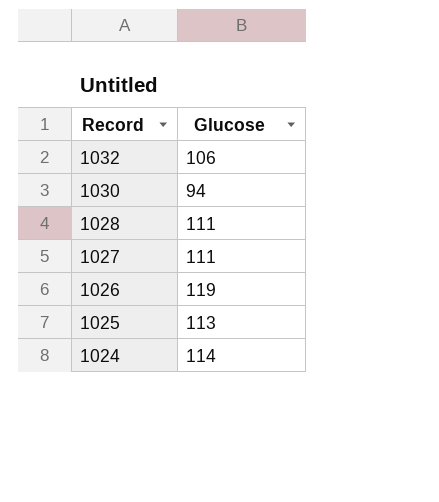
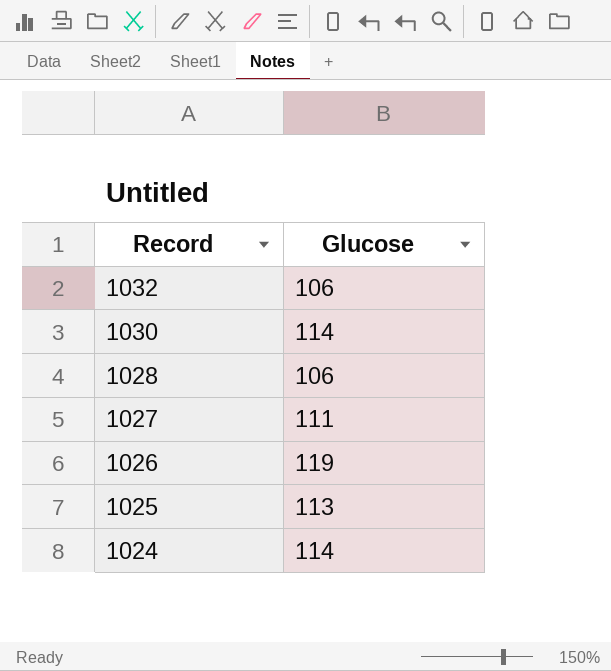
1030 | Glucose: 94 -> 114
1028 | Glucose: 111 -> 106

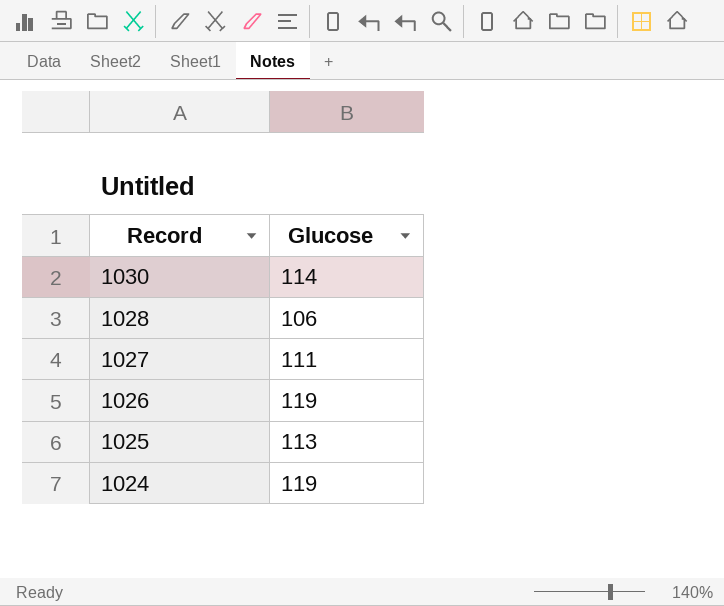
row 1032: 106 -> none
1024 | Glucose: 114 -> 119

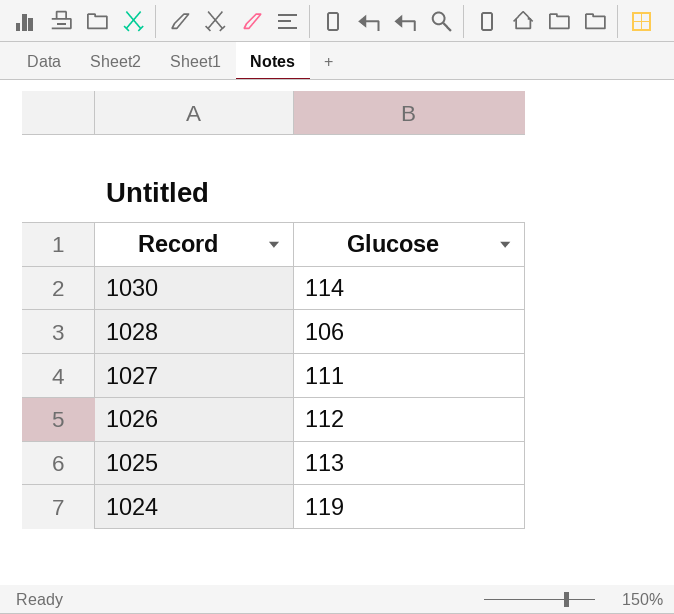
1026 | Glucose: 119 -> 112

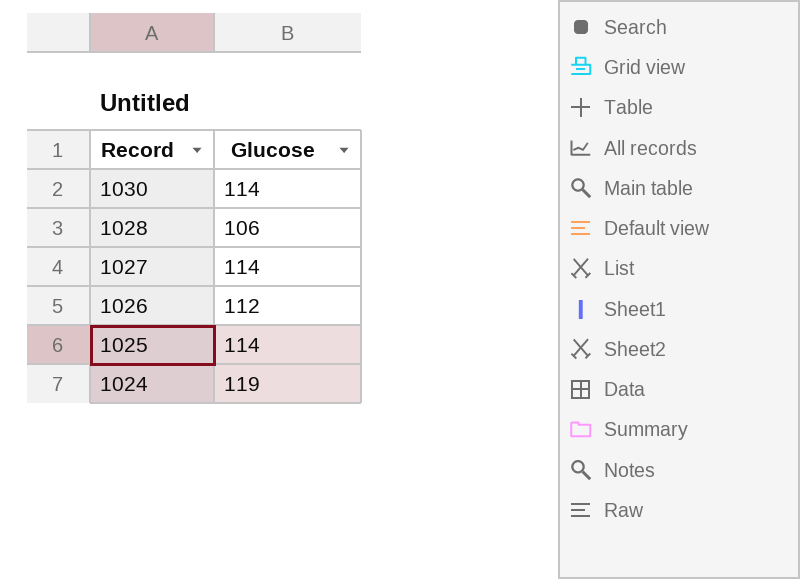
1027 | Glucose: 111 -> 114
1025 | Glucose: 113 -> 114

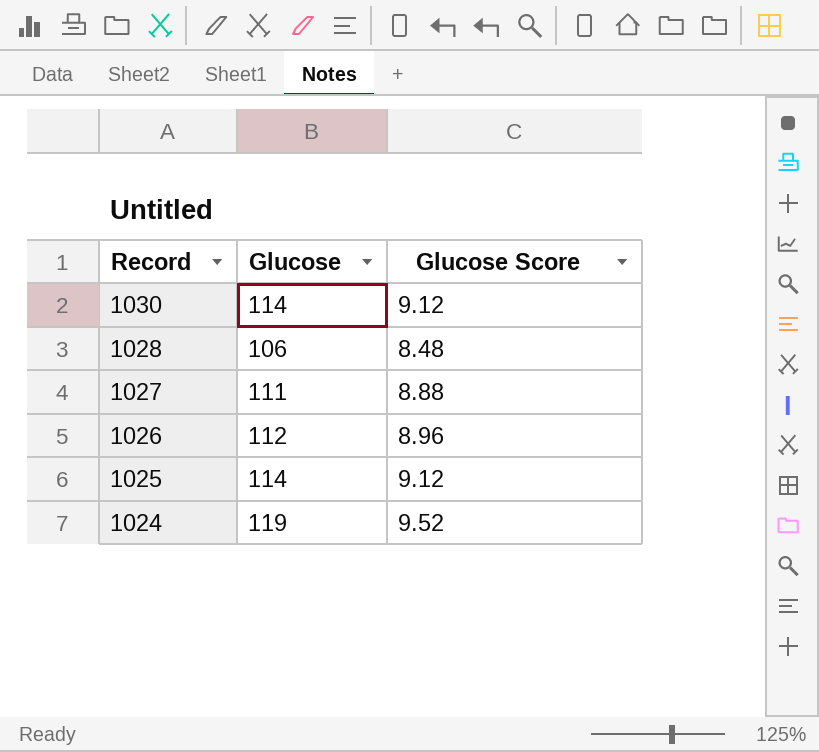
column Glucose Score | formula: none -> [Glucose] * 0.08
1027 | Glucose: 114 -> 111

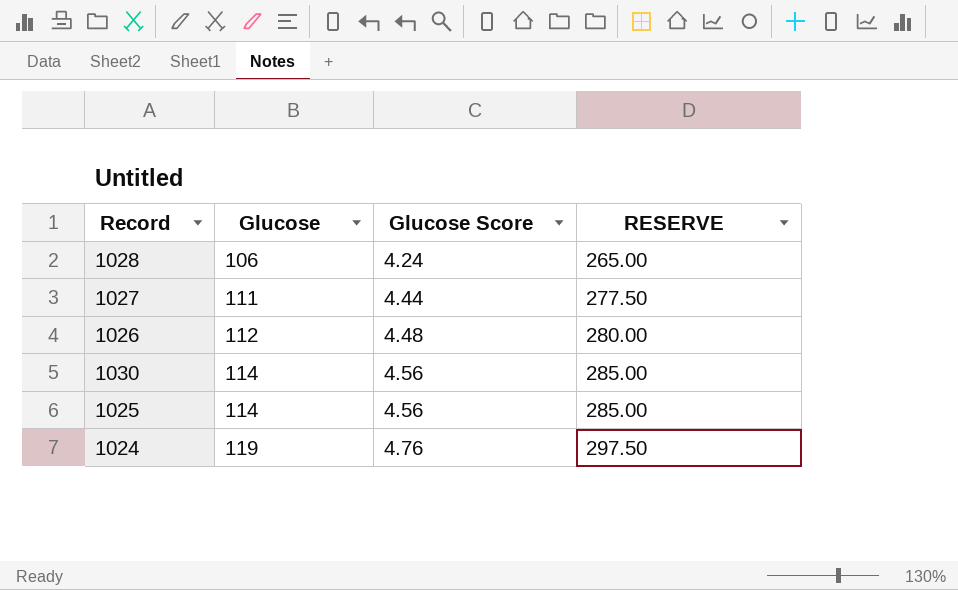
row order: Record descending -> Glucose ascending
column Glucose Score | formula: [Glucose] * 0.08 -> [Glucose] * 0.04
column RESERVE | formula: none -> [Glucose] * 2.5

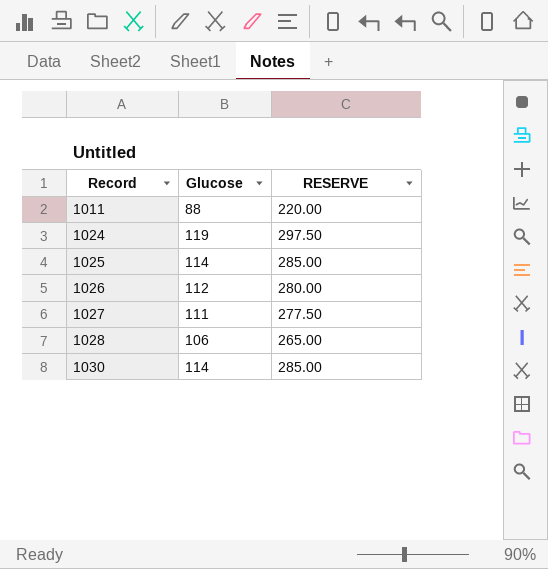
row order: Glucose ascending -> Record ascending
column Glucose Score | formula: [Glucose] * 0.04 -> none
row 1011: none -> 88 | 220.00

